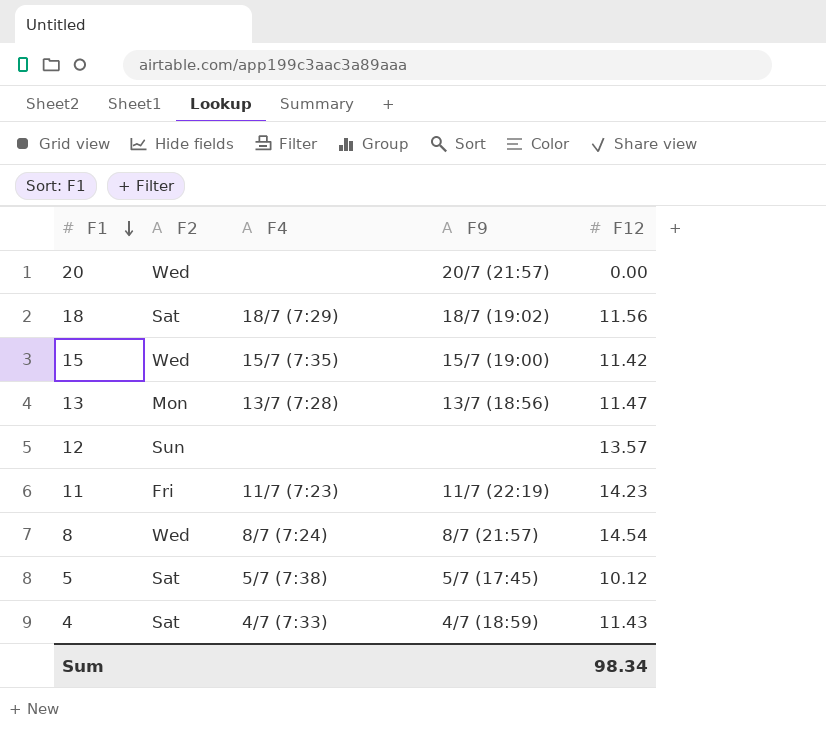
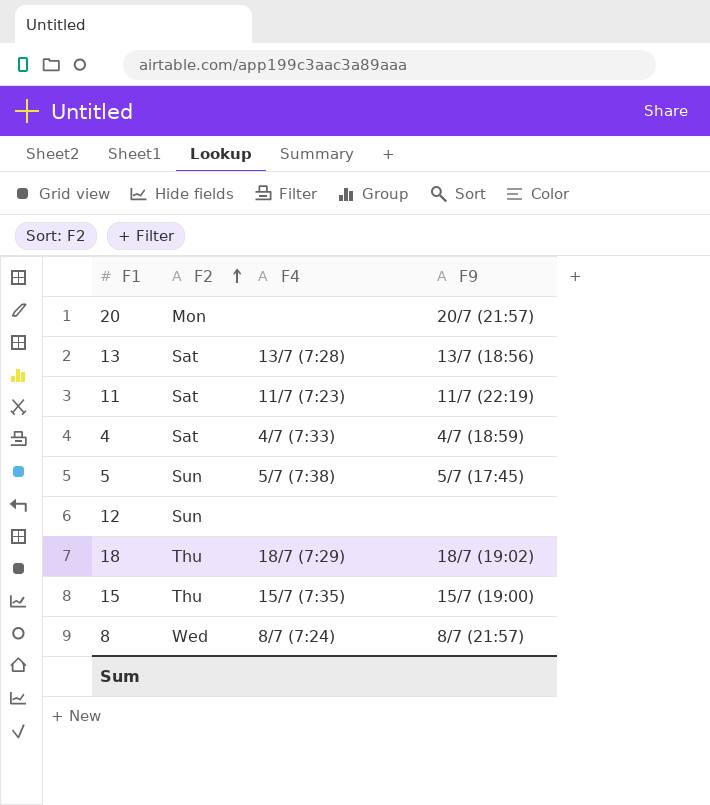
row order: F1 descending -> F2 ascending
column F12 | position: 5 -> none
20 | F2: Wed -> Mon
13 | F2: Mon -> Sat
11 | F2: Fri -> Sat
5 | F2: Sat -> Sun
18 | F2: Sat -> Thu
15 | F2: Wed -> Thu

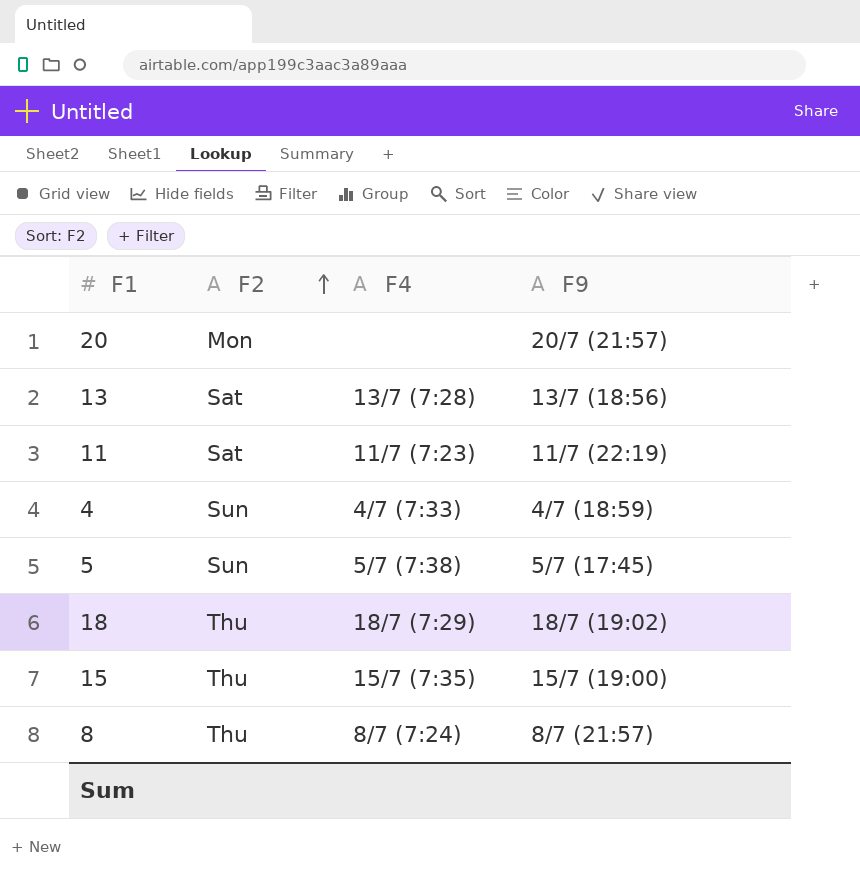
row 12: Sun | none | none -> none
4 | F2: Sat -> Sun
8 | F2: Wed -> Thu

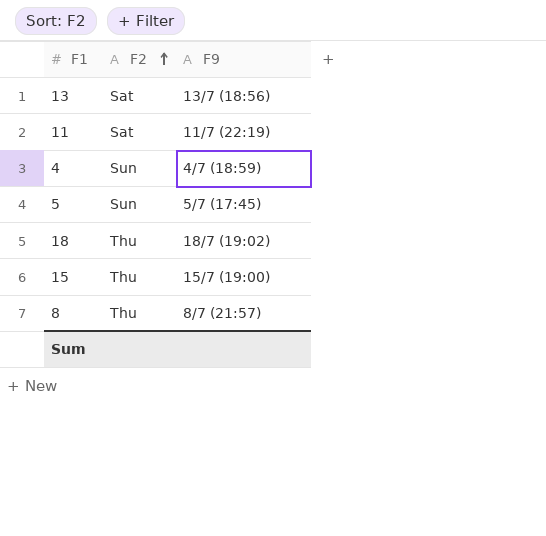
column F4 | position: 3 -> none
row 20: Mon | none | 20/7 (21:57) -> none

